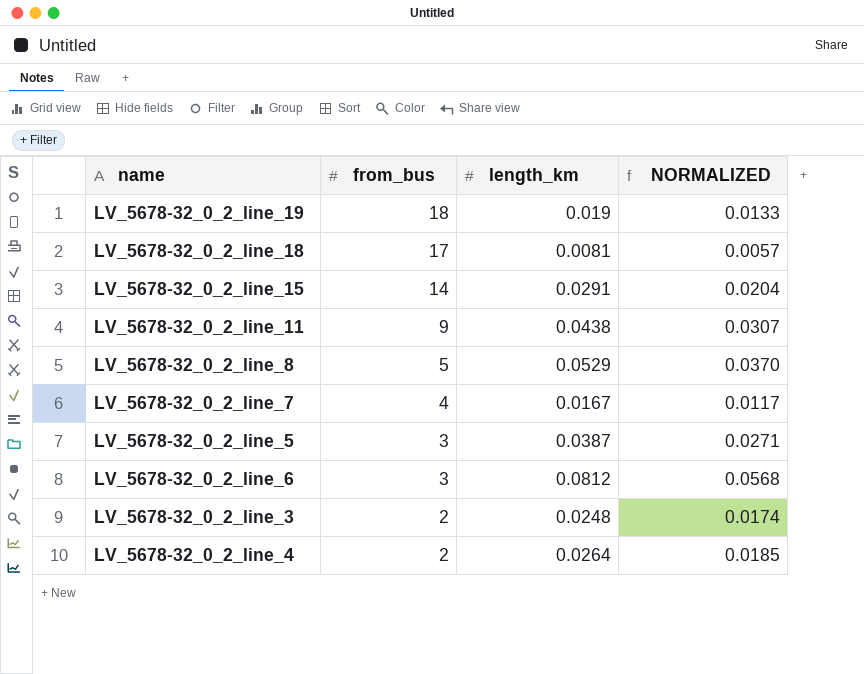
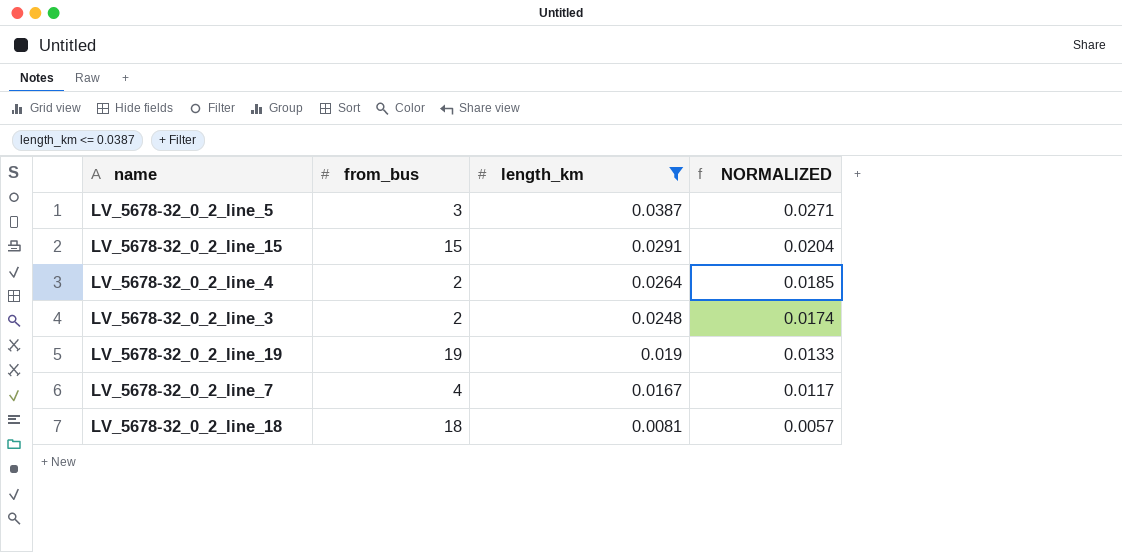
filter: none -> length_km <= 0.0387
row order: from_bus descending -> length_km descending
LV_5678-32_0_2_line_15 | from_bus: 14 -> 15
LV_5678-32_0_2_line_19 | from_bus: 18 -> 19
LV_5678-32_0_2_line_18 | from_bus: 17 -> 18

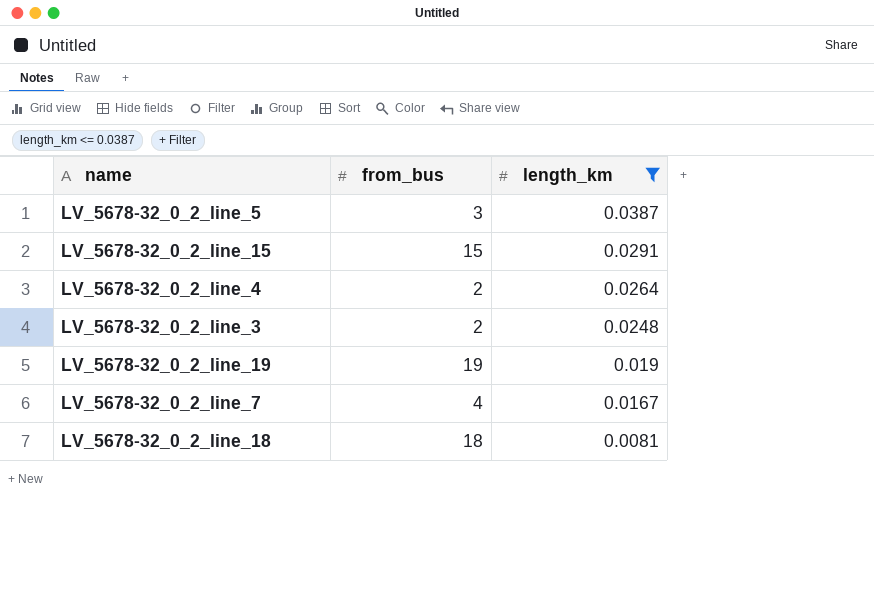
column NORMALIZED | formula: [length_km] * 0.7 -> none

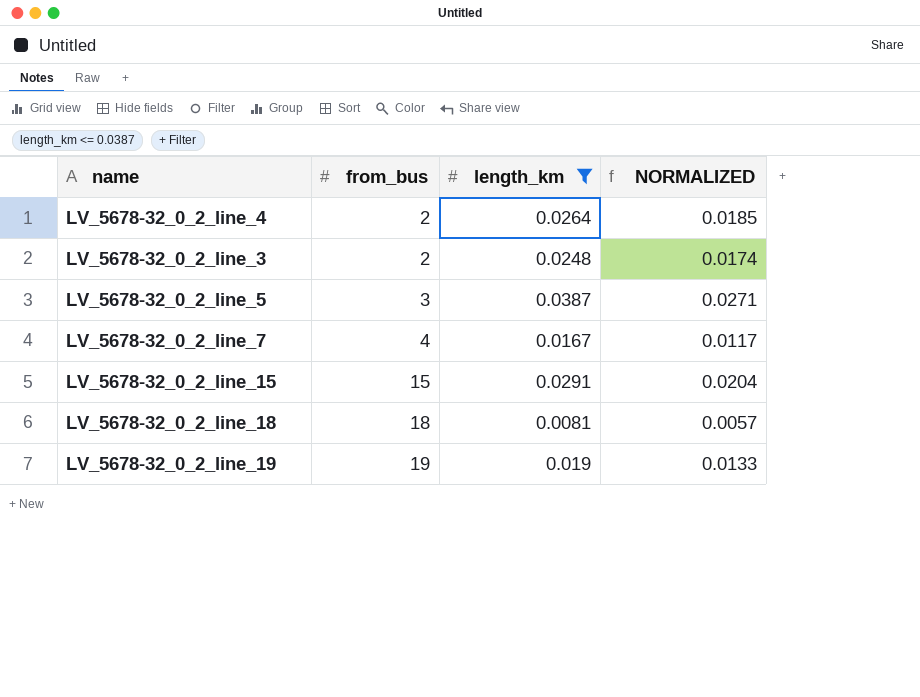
row order: length_km descending -> from_bus ascending
column NORMALIZED | formula: none -> [length_km] * 0.7

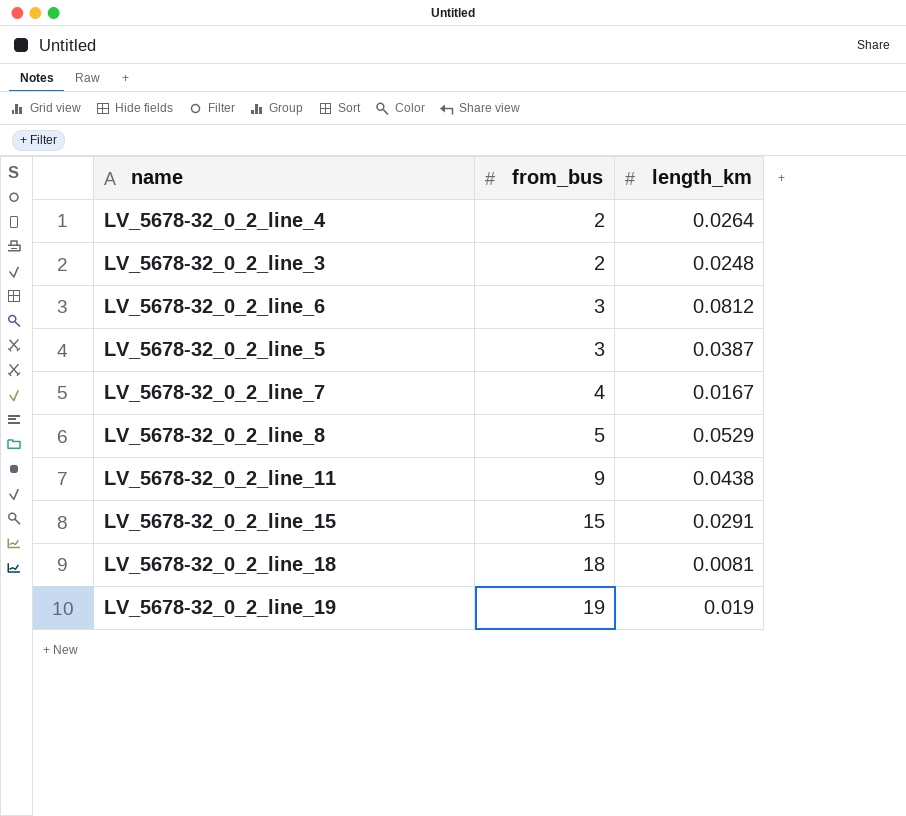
filter: length_km <= 0.0387 -> none
column NORMALIZED | formula: [length_km] * 0.7 -> none

